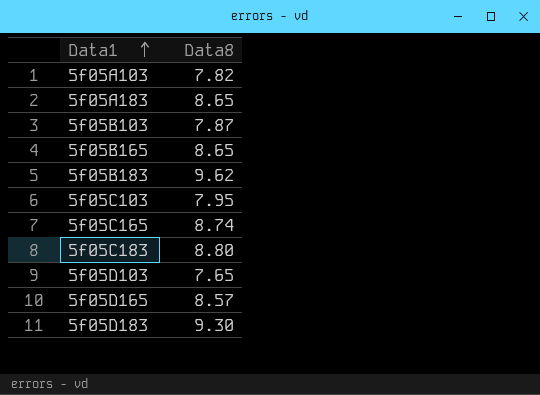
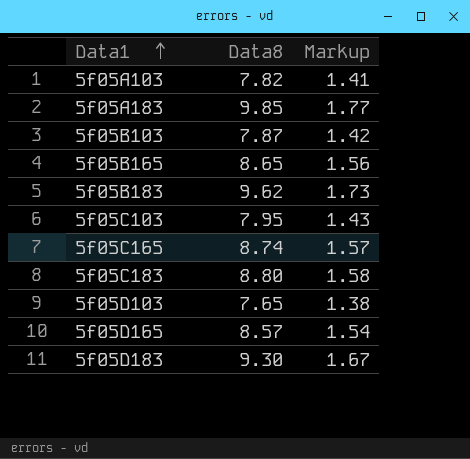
column Markup | formula: none -> [Data8] * 0.18
5f05A183 | Data8: 8.65 -> 9.85

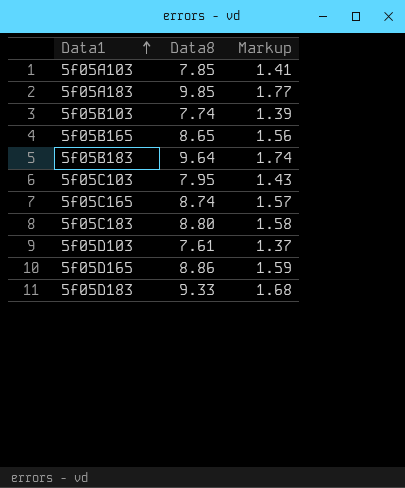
5f05A103 | Data8: 7.82 -> 7.85
5f05B103 | Data8: 7.87 -> 7.74
5f05B103 | Markup: 1.42 -> 1.39
5f05B183 | Data8: 9.62 -> 9.64
5f05B183 | Markup: 1.73 -> 1.74
5f05D103 | Data8: 7.65 -> 7.61
5f05D103 | Markup: 1.38 -> 1.37
5f05D165 | Data8: 8.57 -> 8.86
5f05D165 | Markup: 1.54 -> 1.59
5f05D183 | Data8: 9.30 -> 9.33
5f05D183 | Markup: 1.67 -> 1.68

